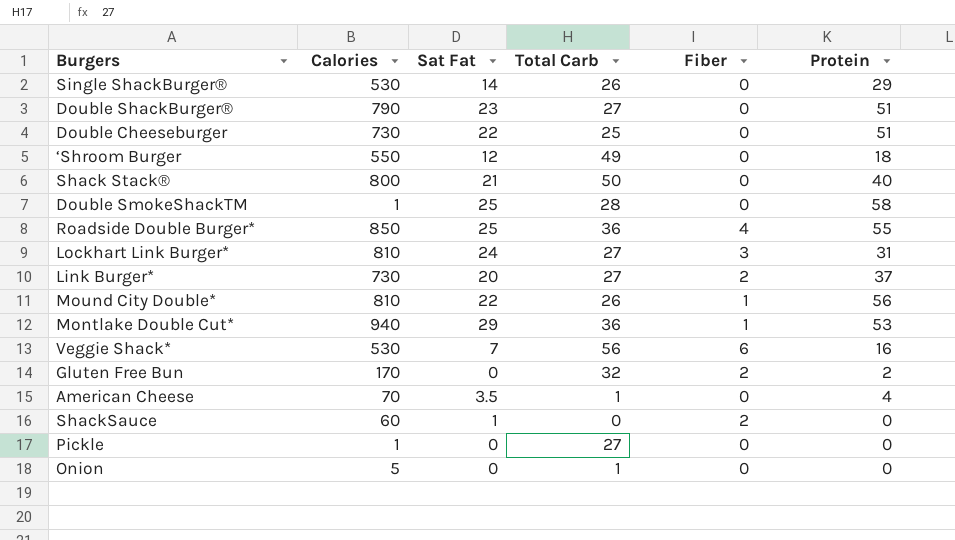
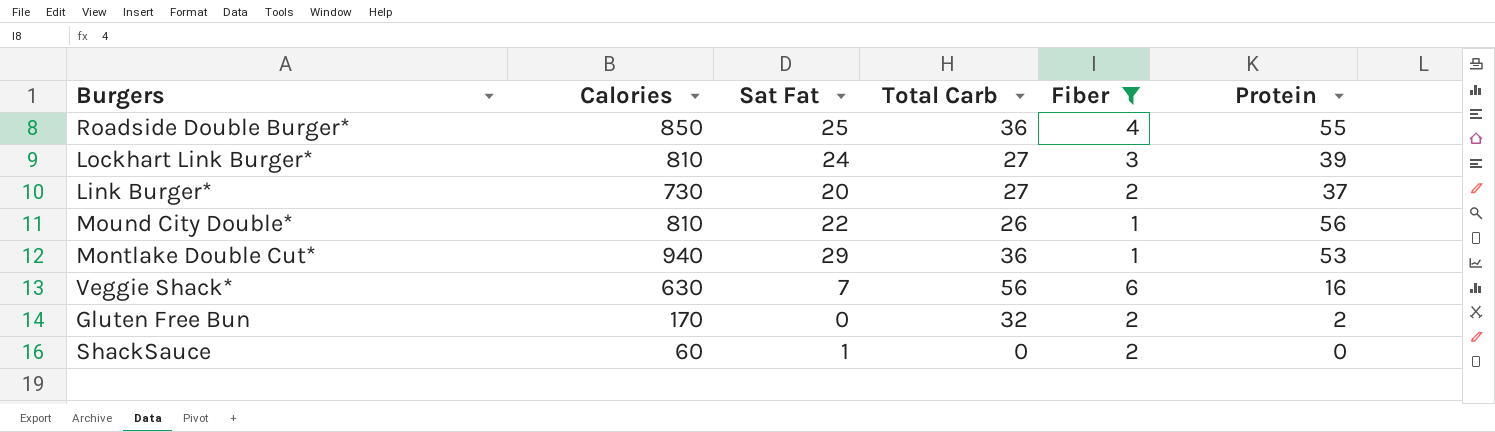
filter: none -> Fiber != 0
Lockhart Link Burger* | Protein: 31 -> 39
Veggie Shack* | Calories: 530 -> 630

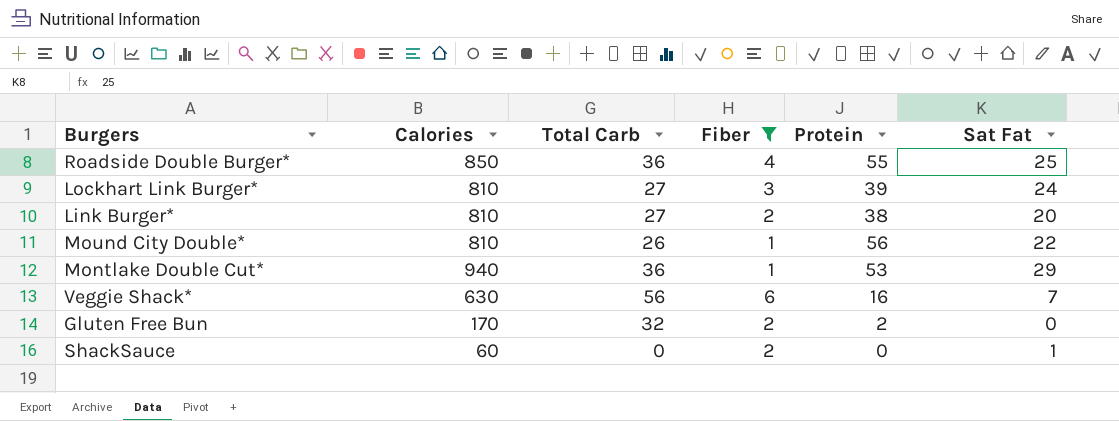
column Sat Fat | position: 3 -> 6
Link Burger* | Calories: 730 -> 810
Link Burger* | Protein: 37 -> 38

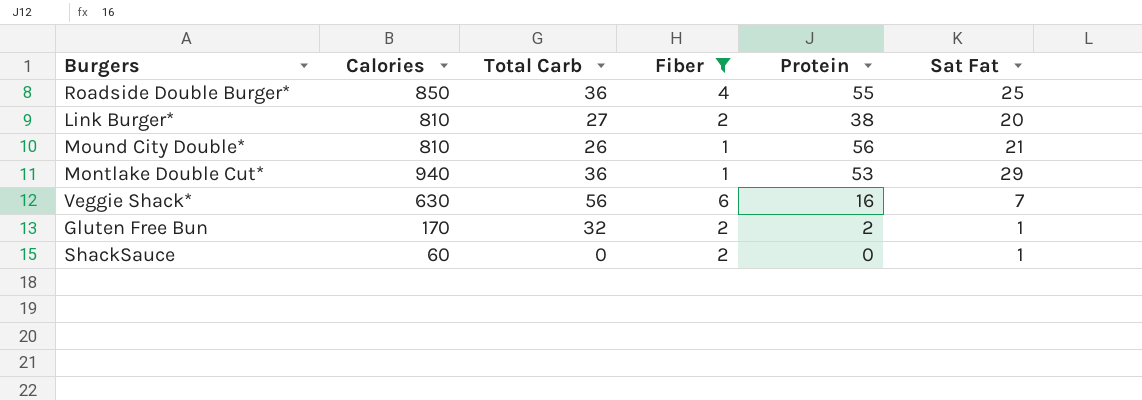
row Lockhart Link Burger*: 810 | 27 | 3 | 39 | 24 -> none
Mound City Double* | Sat Fat: 22 -> 21
Gluten Free Bun | Sat Fat: 0 -> 1

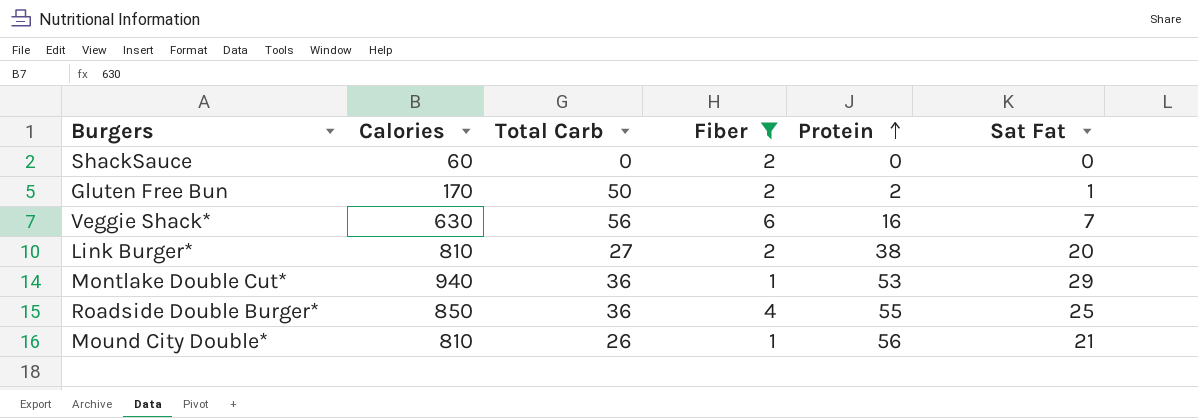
row order: none -> Protein ascending
ShackSauce | Sat Fat: 1 -> 0
Gluten Free Bun | Total Carb: 32 -> 50

